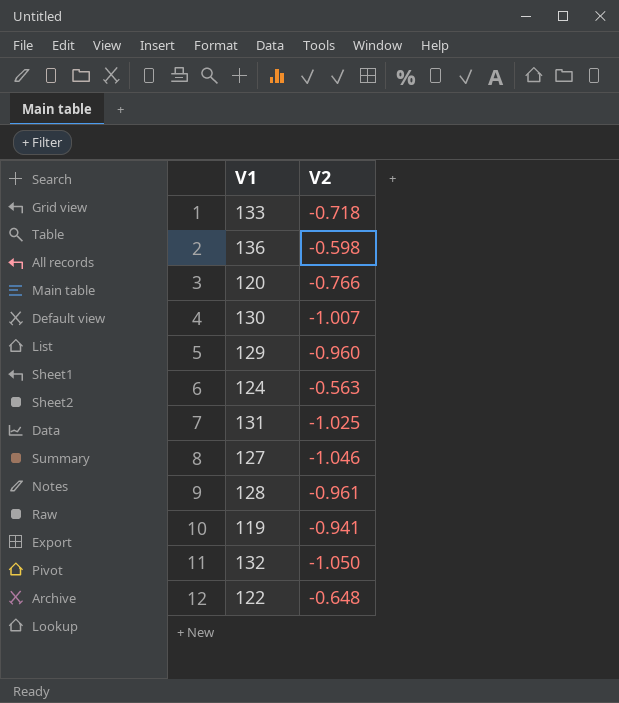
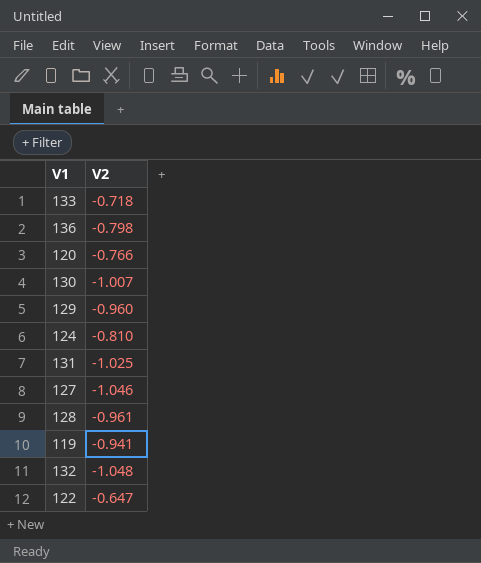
136 | V2: -0.598 -> -0.798
124 | V2: -0.563 -> -0.810
132 | V2: -1.050 -> -1.048
122 | V2: -0.648 -> -0.647

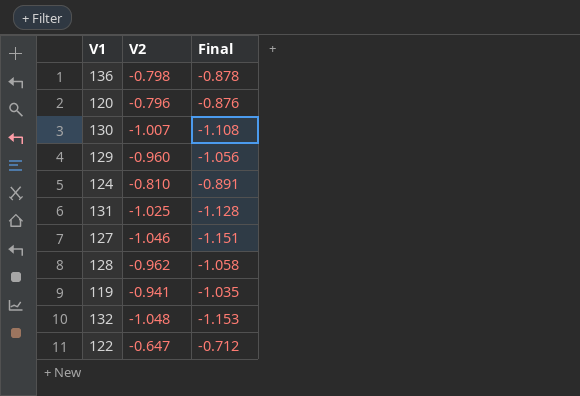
column Final | formula: none -> [V2] * 1.1
row 133: -0.718 -> none
120 | V2: -0.766 -> -0.796
128 | V2: -0.961 -> -0.962

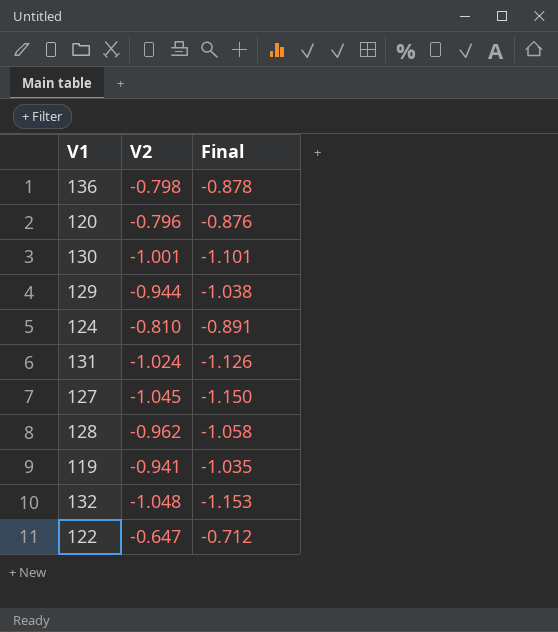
130 | V2: -1.007 -> -1.001
130 | Final: -1.108 -> -1.101
129 | V2: -0.960 -> -0.944
129 | Final: -1.056 -> -1.038
131 | V2: -1.025 -> -1.024
131 | Final: -1.128 -> -1.126
127 | V2: -1.046 -> -1.045
127 | Final: -1.151 -> -1.150

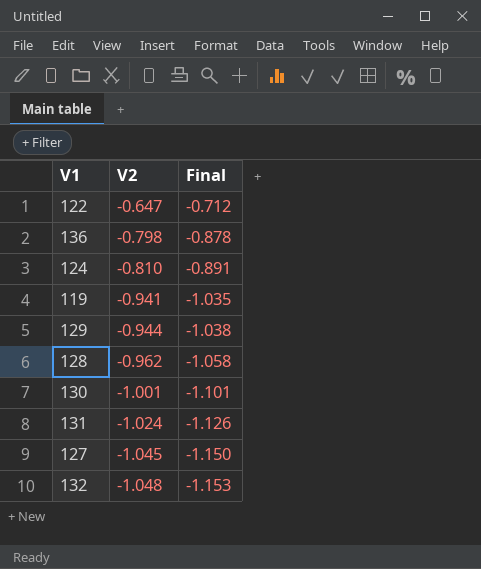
row order: none -> V2 descending
row 120: -0.796 | -0.876 -> none

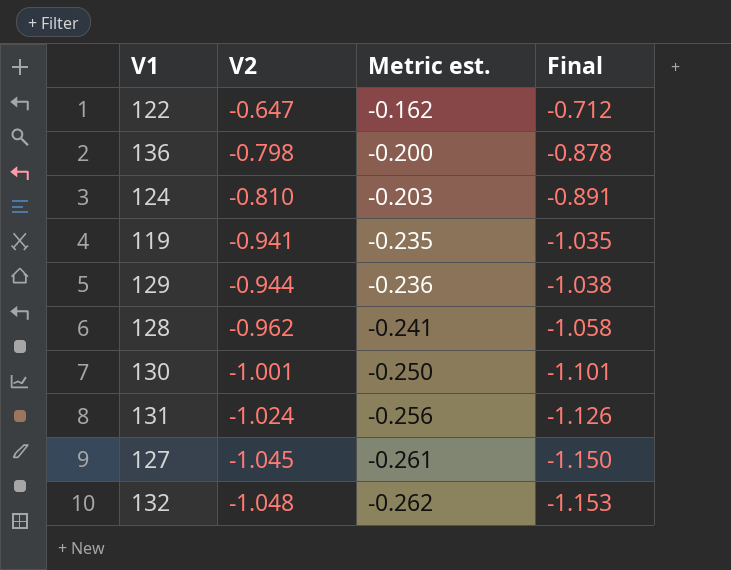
column Metric est. | formula: none -> [V2] * 0.25

